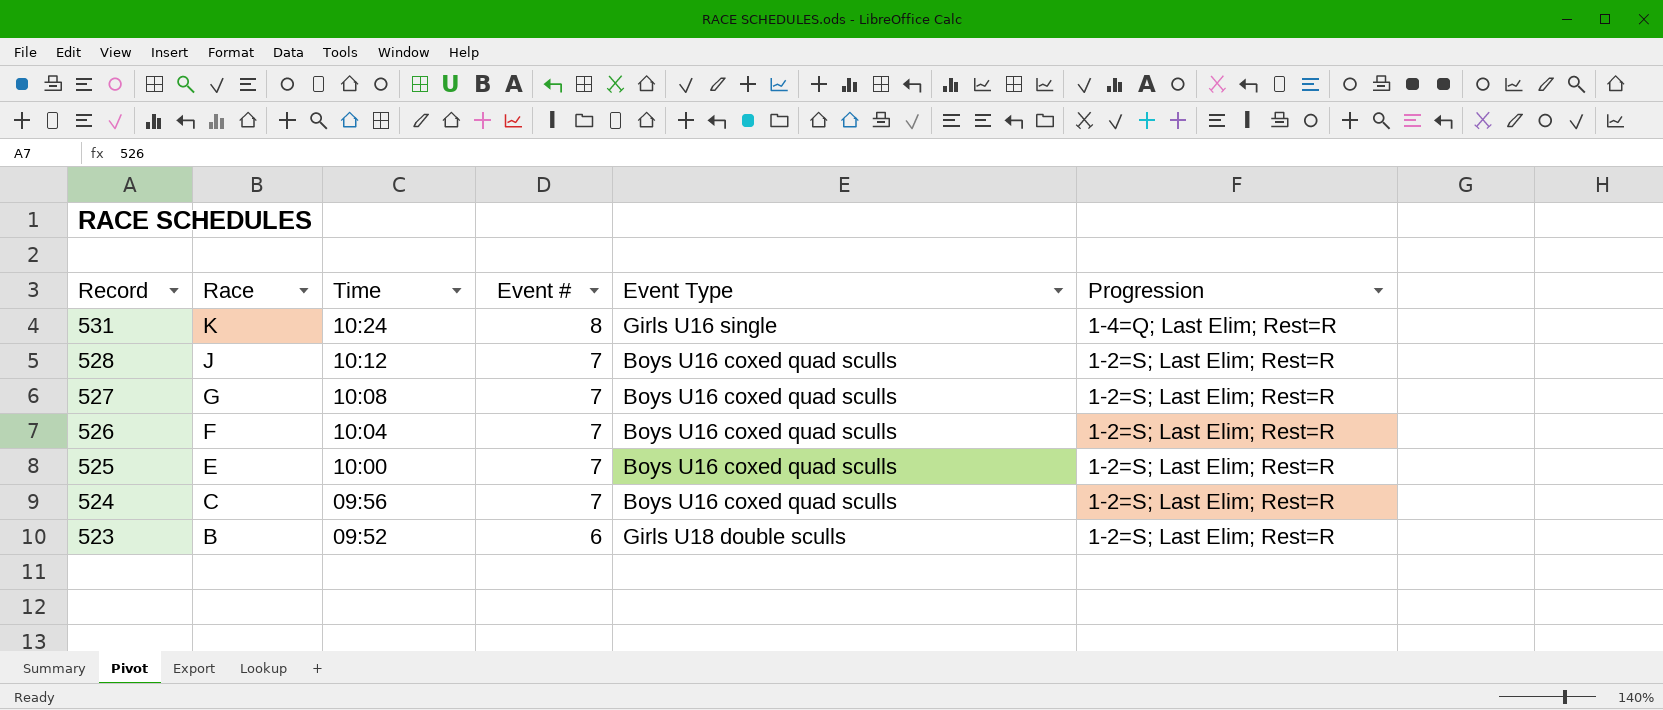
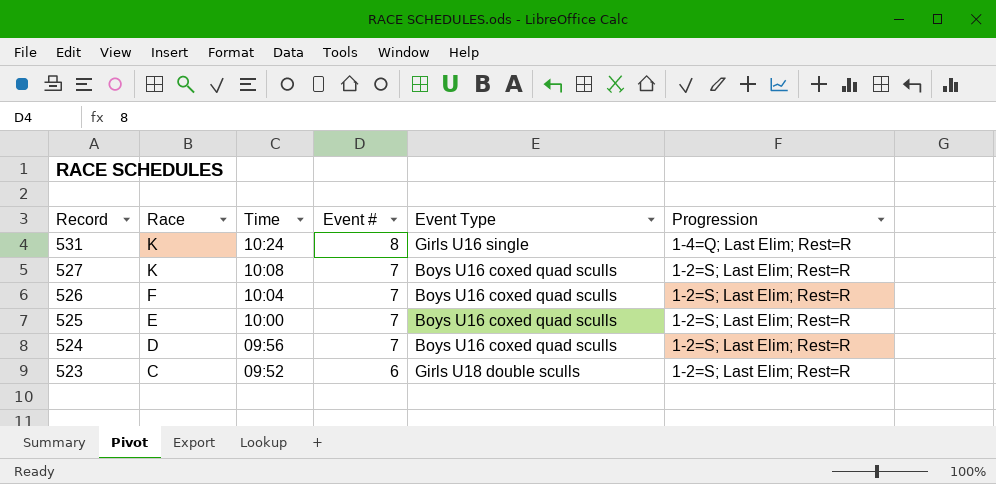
row 528: J | 10:12 | 7 | Boys U16 coxed quad sculls | 1-2=S; Last Elim; Rest=R -> none
527 | Race: G -> K
524 | Race: C -> D
523 | Race: B -> C

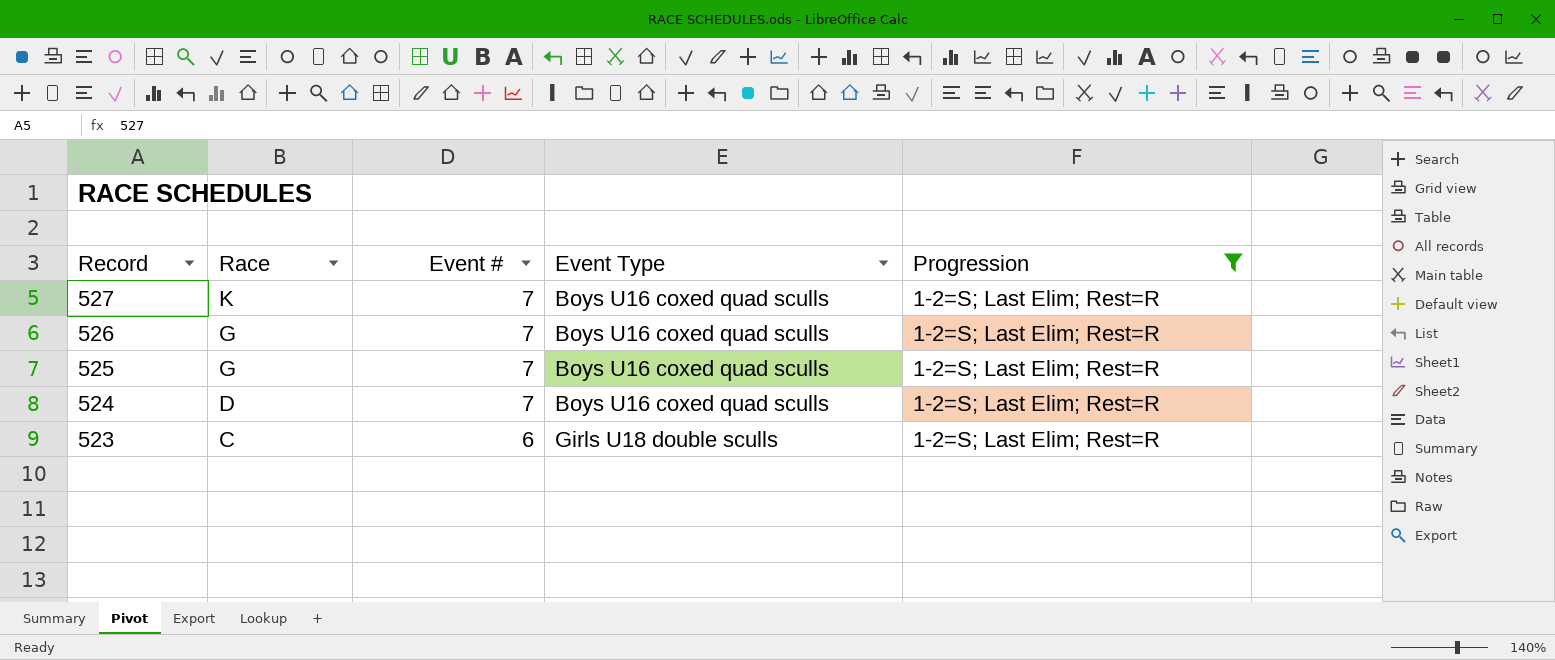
filter: none -> Progression = 1-2=S; Last Elim; Rest=R
column Time | position: 3 -> none
526 | Race: F -> G
525 | Race: E -> G

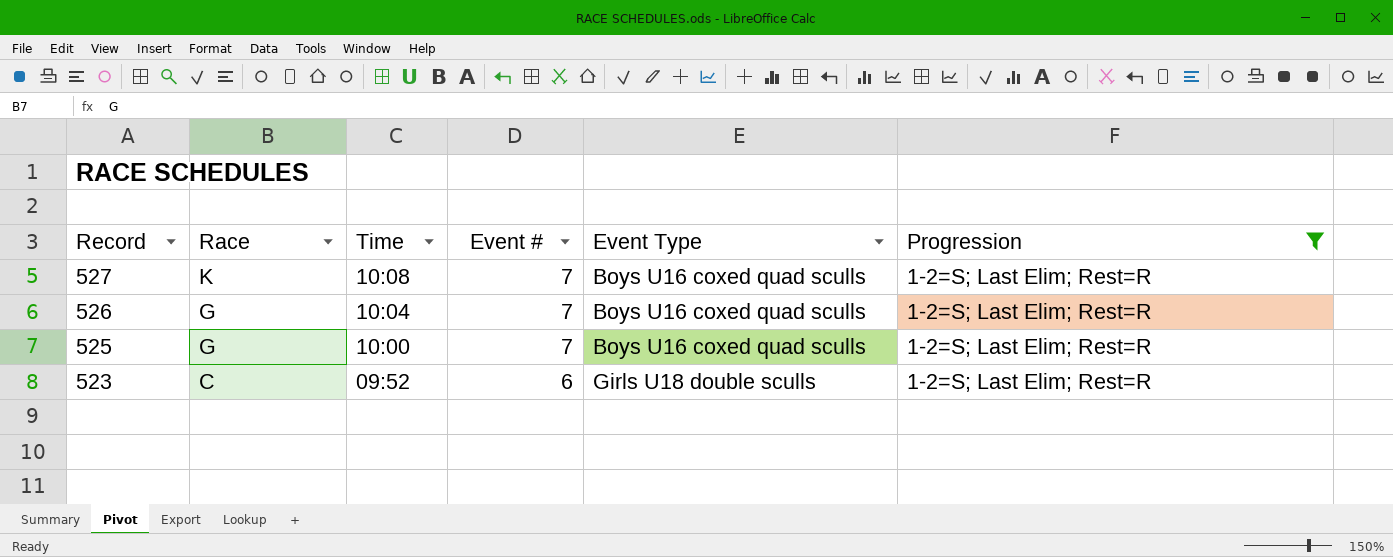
column Time | position: none -> 3
row 524: D | 7 | Boys U16 coxed quad sculls | 1-2=S; Last Elim; Rest=R -> none

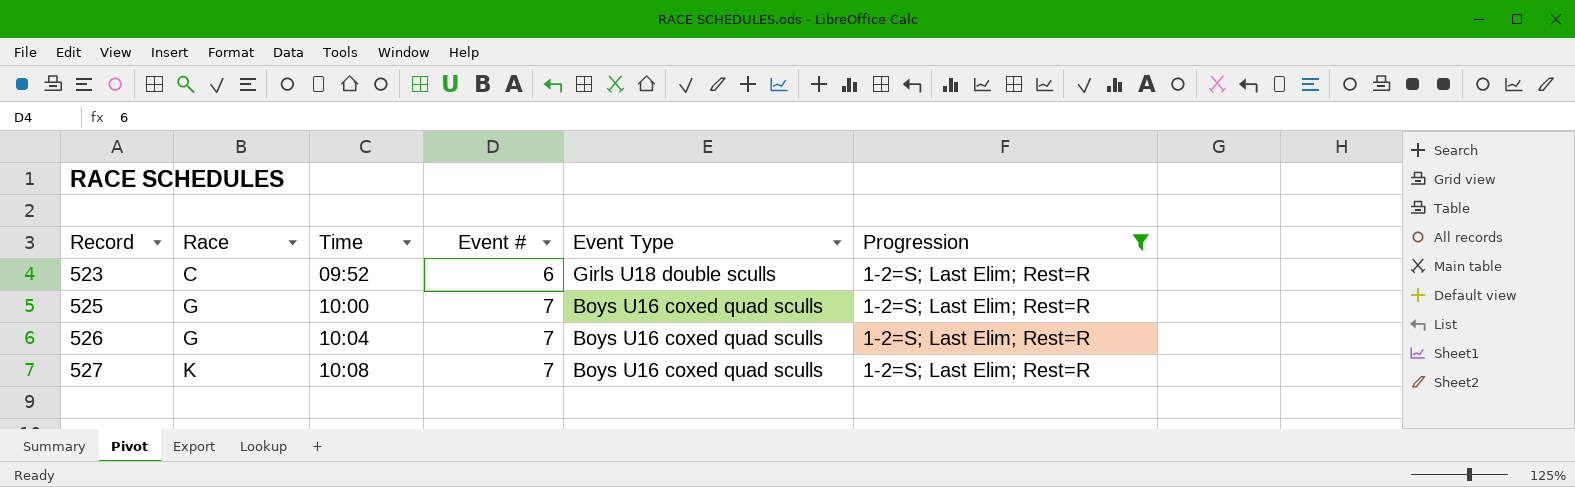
row order: Record descending -> Record ascending

